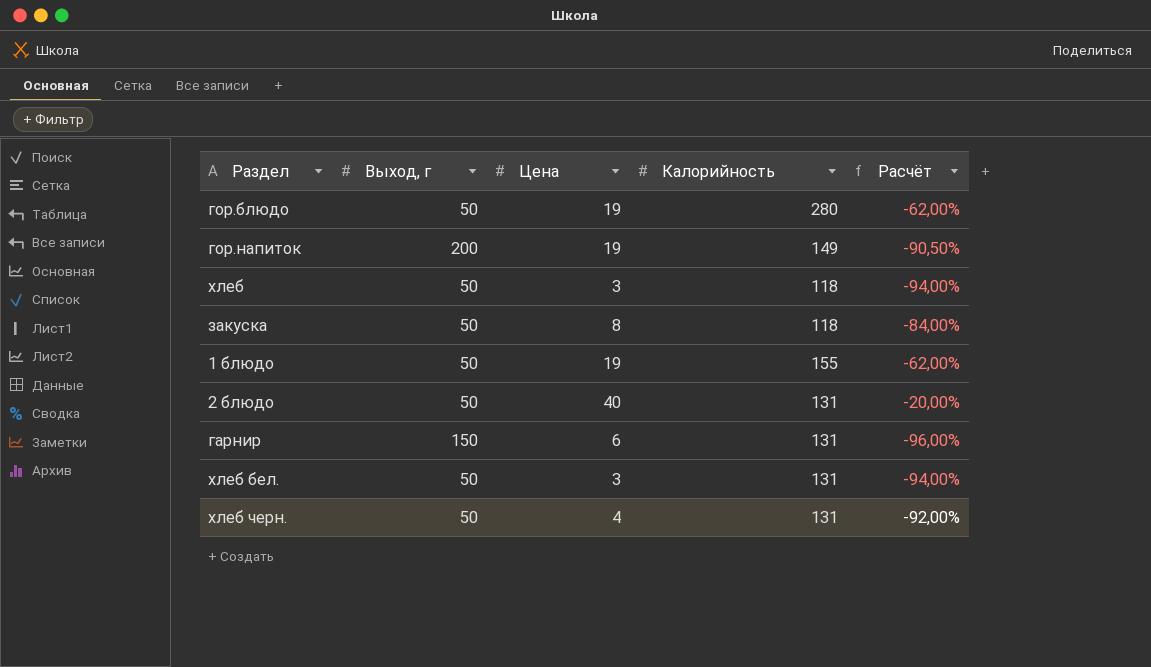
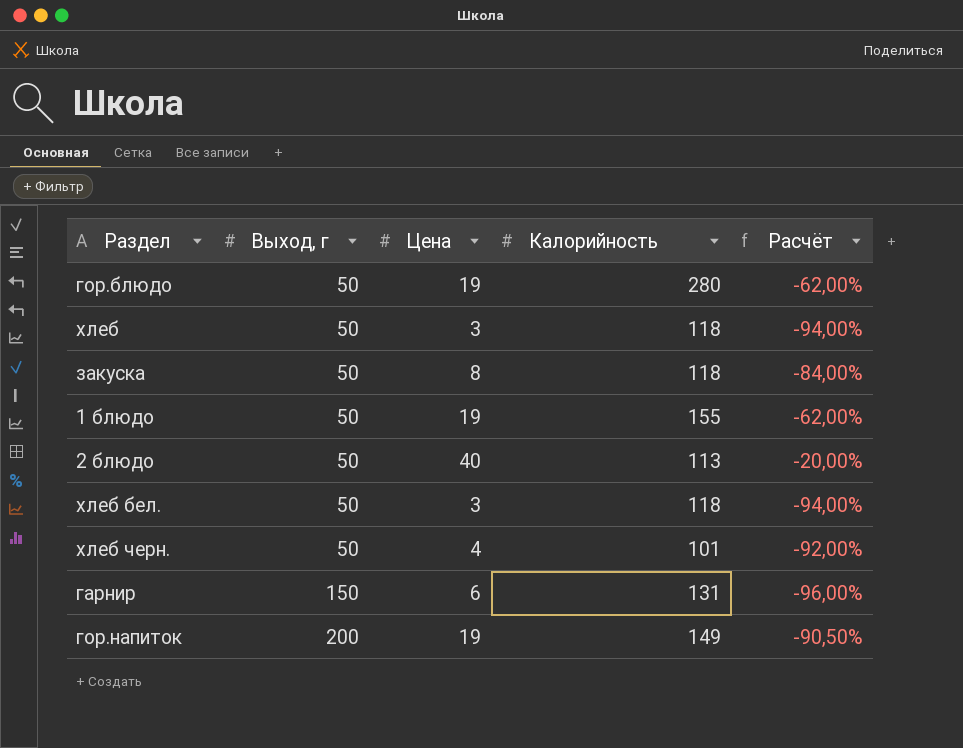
row order: none -> Выход, г ascending
2 блюдо | Калорийность: 131 -> 113
хлеб бел. | Калорийность: 131 -> 118
хлеб черн. | Калорийность: 131 -> 101

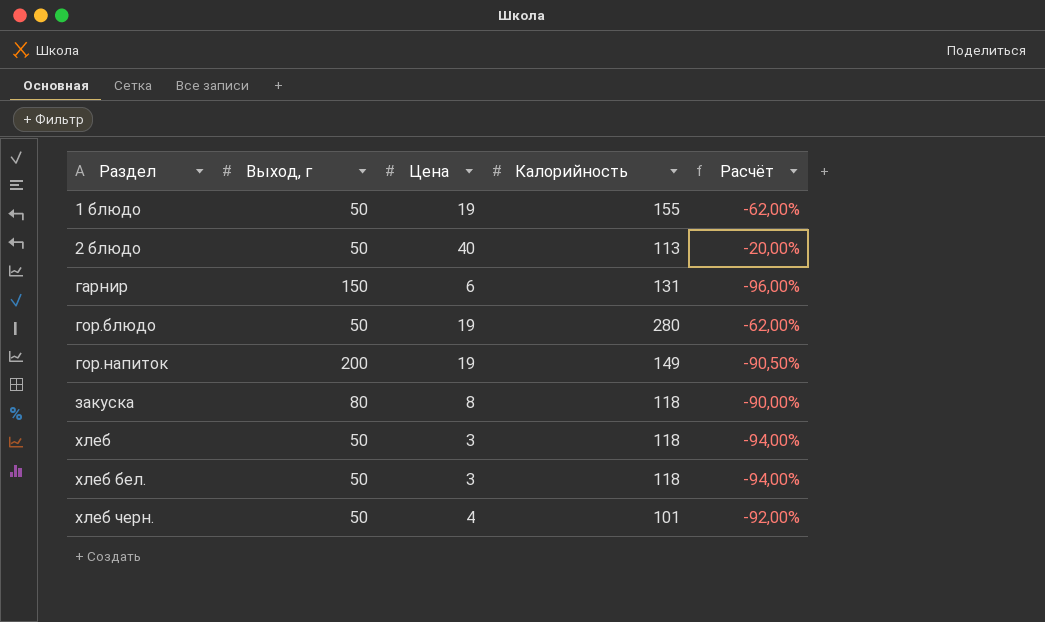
row order: Выход, г ascending -> Раздел ascending
закуска | Выход, г: 50 -> 80
закуска | Расчёт: -84,00% -> -90,00%

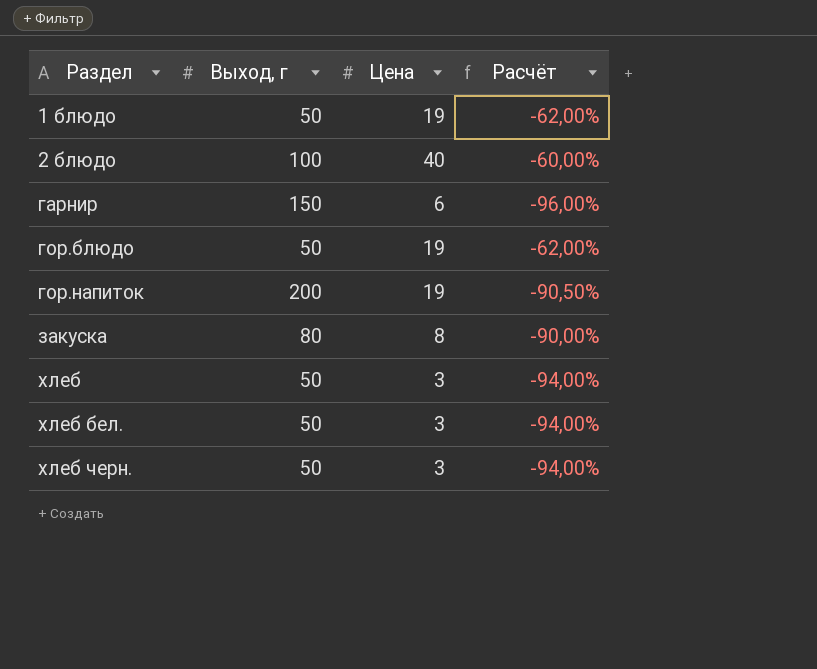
column Калорийность | position: 4 -> none
2 блюдо | Выход, г: 50 -> 100
2 блюдо | Расчёт: -20,00% -> -60,00%
хлеб черн. | Цена: 4 -> 3
хлеб черн. | Расчёт: -92,00% -> -94,00%

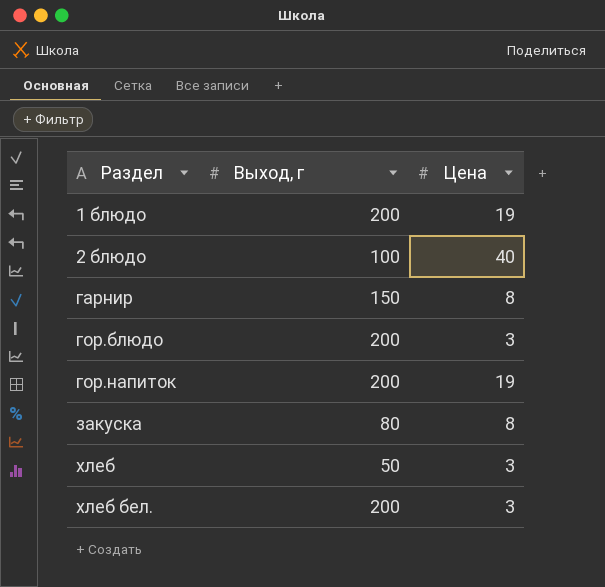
column Расчёт | formula: ([Цена] - [Выход, г]) / [Выход, г] -> none
row хлеб черн.: 50 | 3 | -94,00% -> none
1 блюдо | Выход, г: 50 -> 200
гарнир | Цена: 6 -> 8
гор.блюдо | Выход, г: 50 -> 200
гор.блюдо | Цена: 19 -> 3
хлеб бел. | Выход, г: 50 -> 200

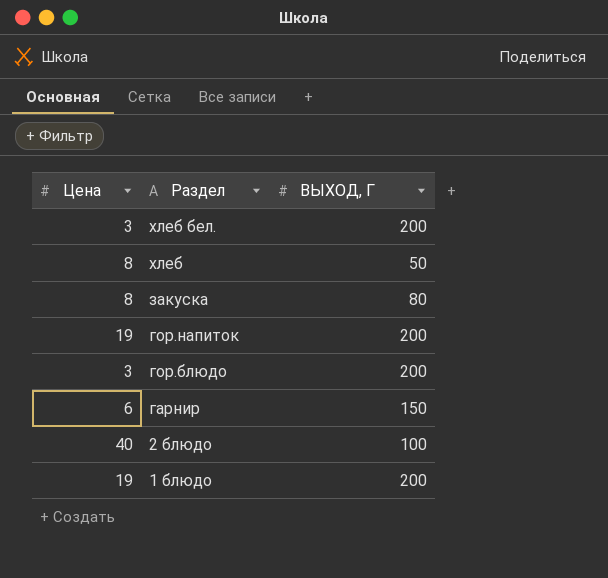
row order: Раздел ascending -> Раздел descending
column Цена | position: 3 -> 1
column name: Выход, г -> ВЫХОД, Г
хлеб | Цена: 3 -> 8
гарнир | Цена: 8 -> 6

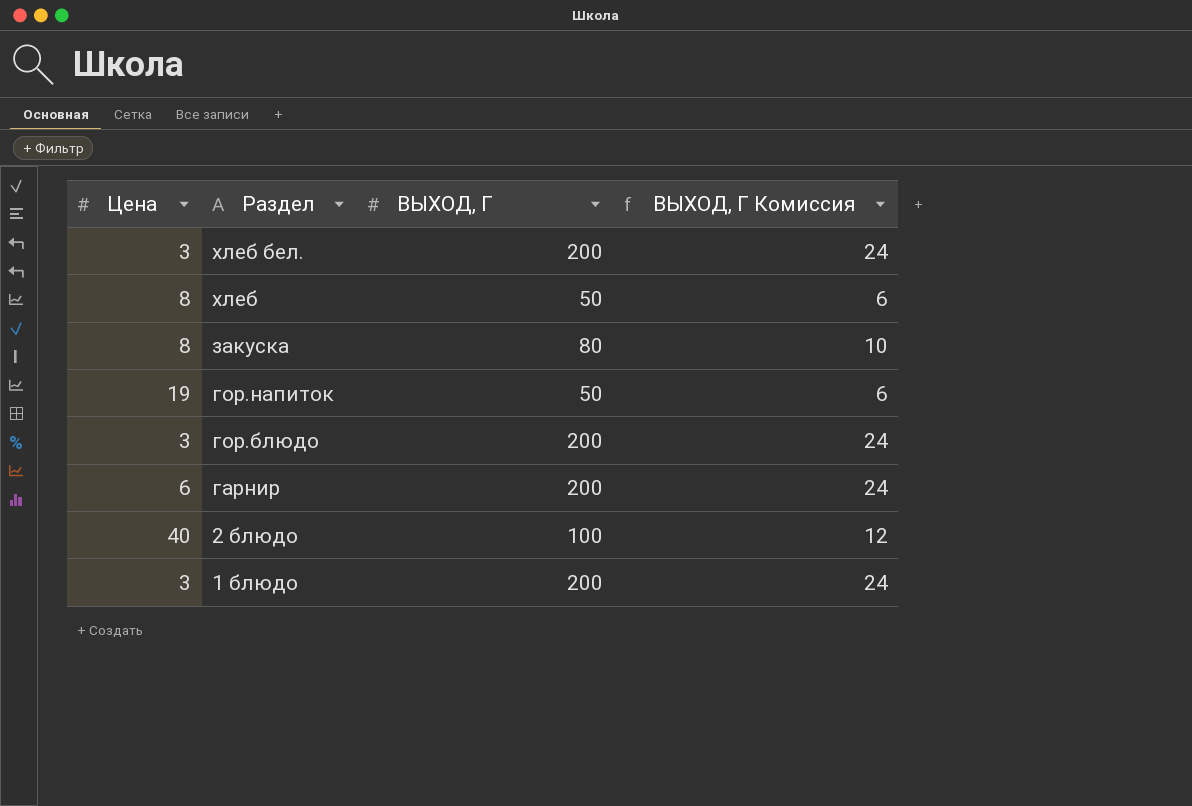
column ВЫХОД, Г Комиссия | formula: none -> [ВЫХОД, Г] * 0,12
гор.напиток | ВЫХОД, Г: 200 -> 50
гарнир | ВЫХОД, Г: 150 -> 200
1 блюдо | Цена: 19 -> 3

